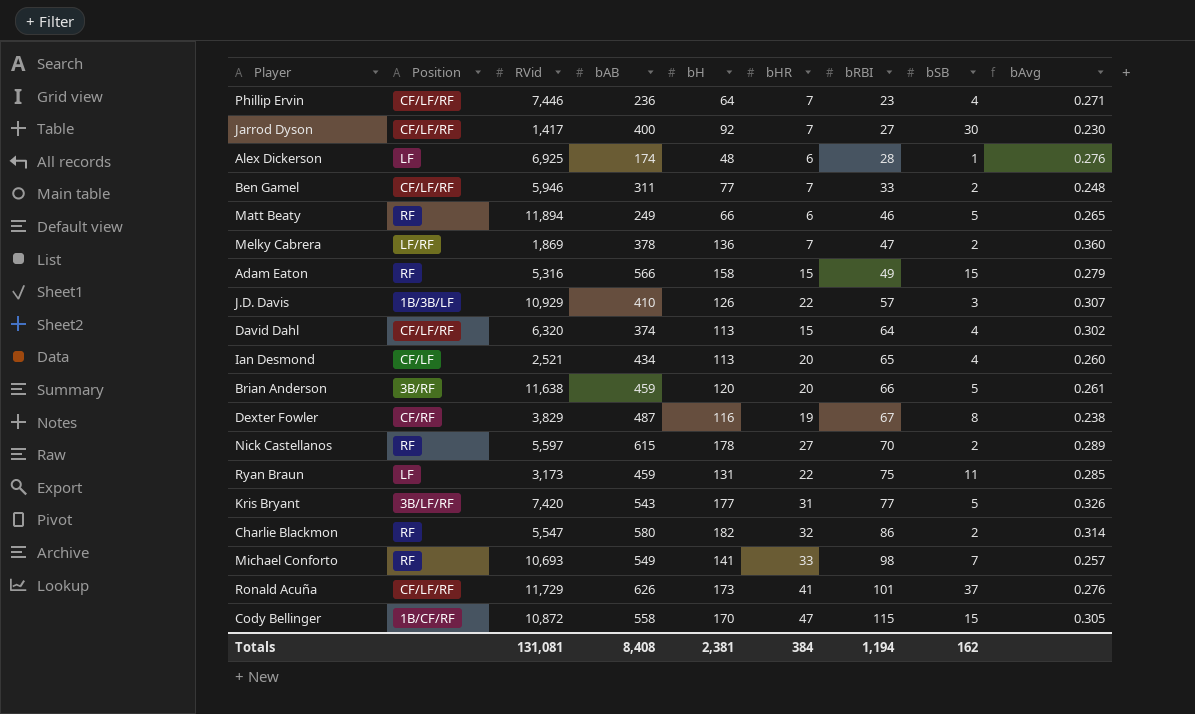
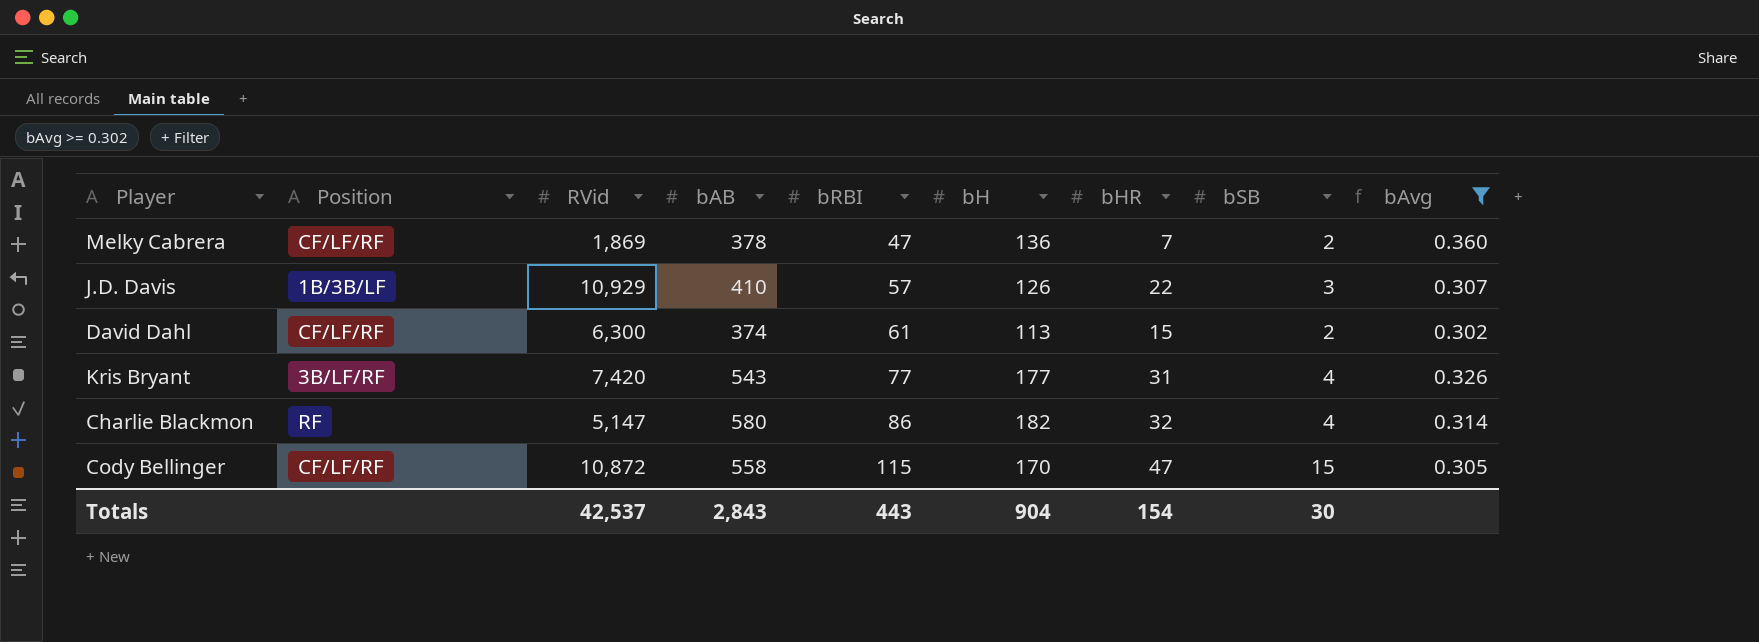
filter: none -> bAvg >= 0.302
column bRBI | position: 7 -> 5
Melky Cabrera | Position: LF/RF -> CF/LF/RF
David Dahl | RVid: 6,320 -> 6,300
David Dahl | bRBI: 64 -> 61
David Dahl | bSB: 4 -> 2
Kris Bryant | bSB: 5 -> 4
Charlie Blackmon | RVid: 5,547 -> 5,147
Charlie Blackmon | bSB: 2 -> 4
Cody Bellinger | Position: 1B/CF/RF -> CF/LF/RF
Totals | RVid: 131,081 -> 42,537
Totals | bAB: 8,408 -> 2,843
Totals | bRBI: 1,194 -> 443
Totals | bH: 2,381 -> 904
Totals | bHR: 384 -> 154
Totals | bSB: 162 -> 30

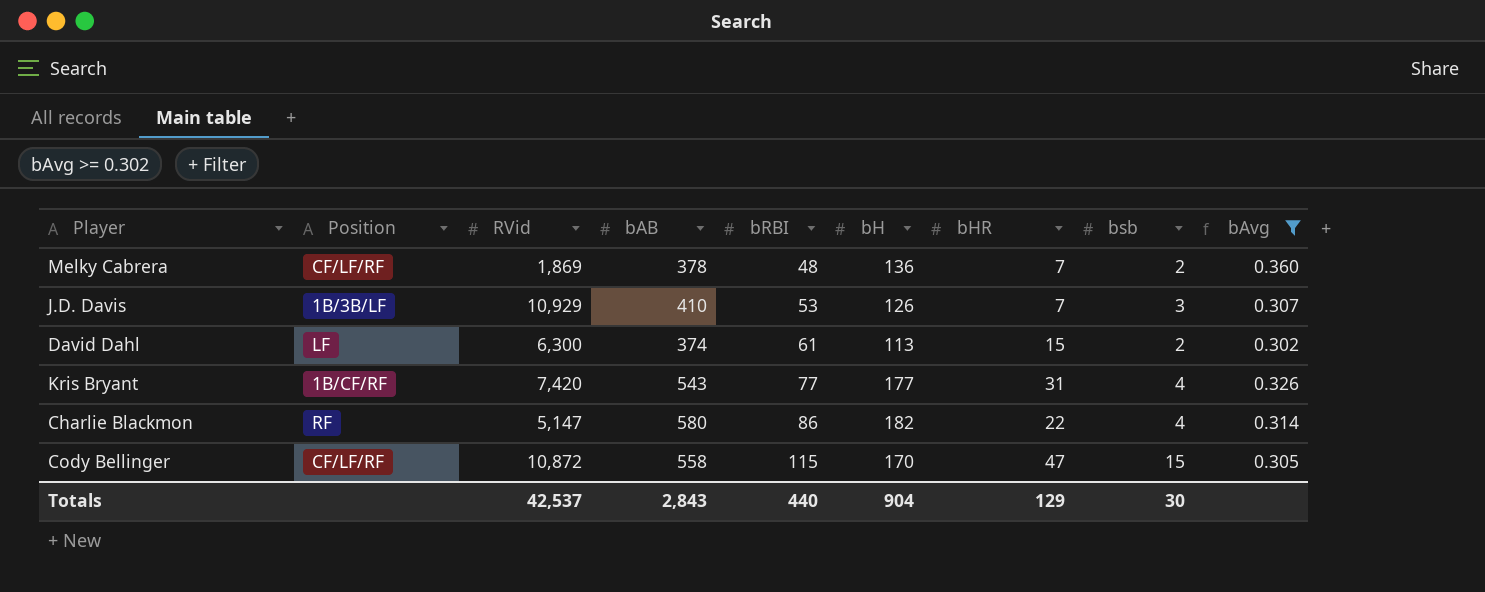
column name: bSB -> bsb
Melky Cabrera | bRBI: 47 -> 48
J.D. Davis | bRBI: 57 -> 53
J.D. Davis | bHR: 22 -> 7
David Dahl | Position: CF/LF/RF -> LF
Kris Bryant | Position: 3B/LF/RF -> 1B/CF/RF
Charlie Blackmon | bHR: 32 -> 22
Totals | bRBI: 443 -> 440
Totals | bHR: 154 -> 129

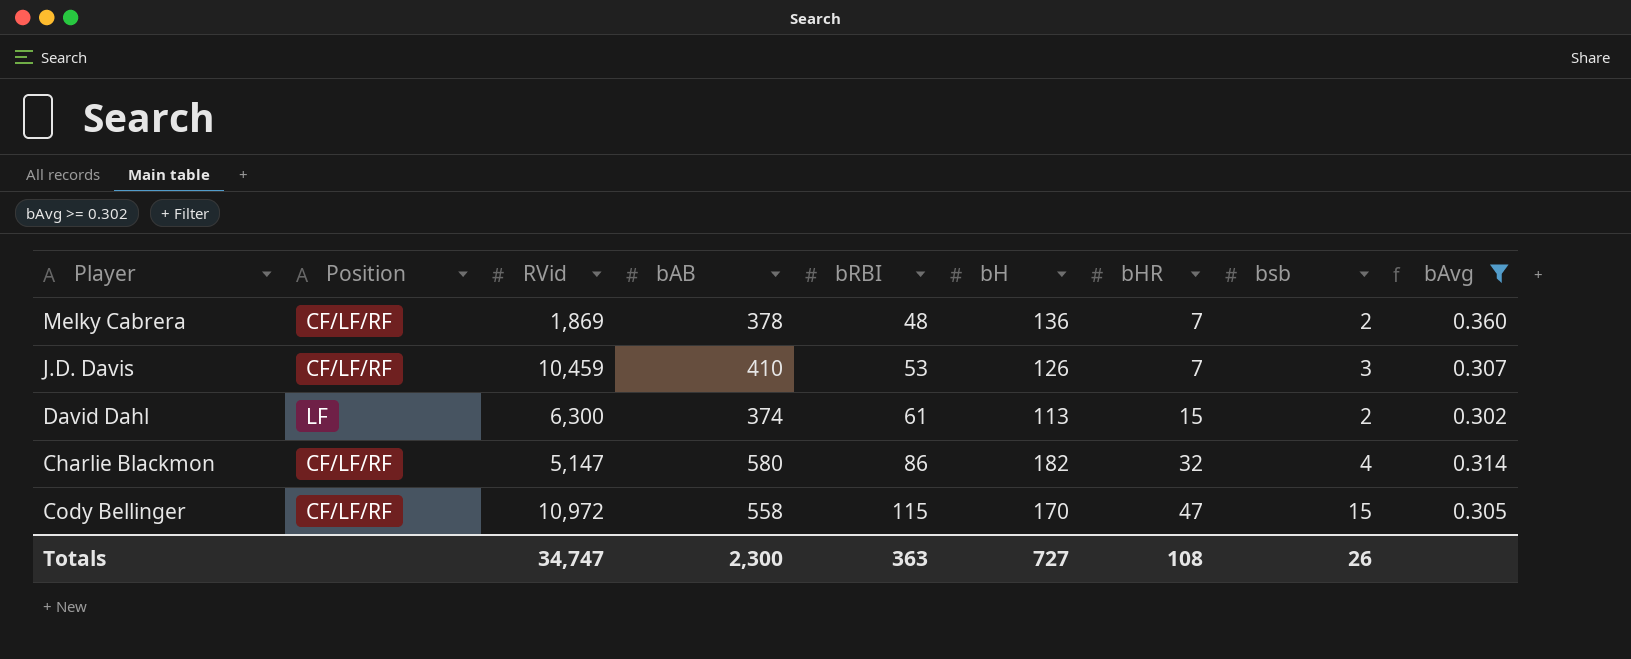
row Kris Bryant: 1B/CF/RF | 7,420 | 543 | 77 | 177 | 31 | 4 | 0.326 -> none
J.D. Davis | Position: 1B/3B/LF -> CF/LF/RF
J.D. Davis | RVid: 10,929 -> 10,459
Charlie Blackmon | Position: RF -> CF/LF/RF
Charlie Blackmon | bHR: 22 -> 32
Cody Bellinger | RVid: 10,872 -> 10,972
Totals | RVid: 42,537 -> 34,747
Totals | bAB: 2,843 -> 2,300
Totals | bRBI: 440 -> 363
Totals | bH: 904 -> 727
Totals | bHR: 129 -> 108
Totals | bsb: 30 -> 26

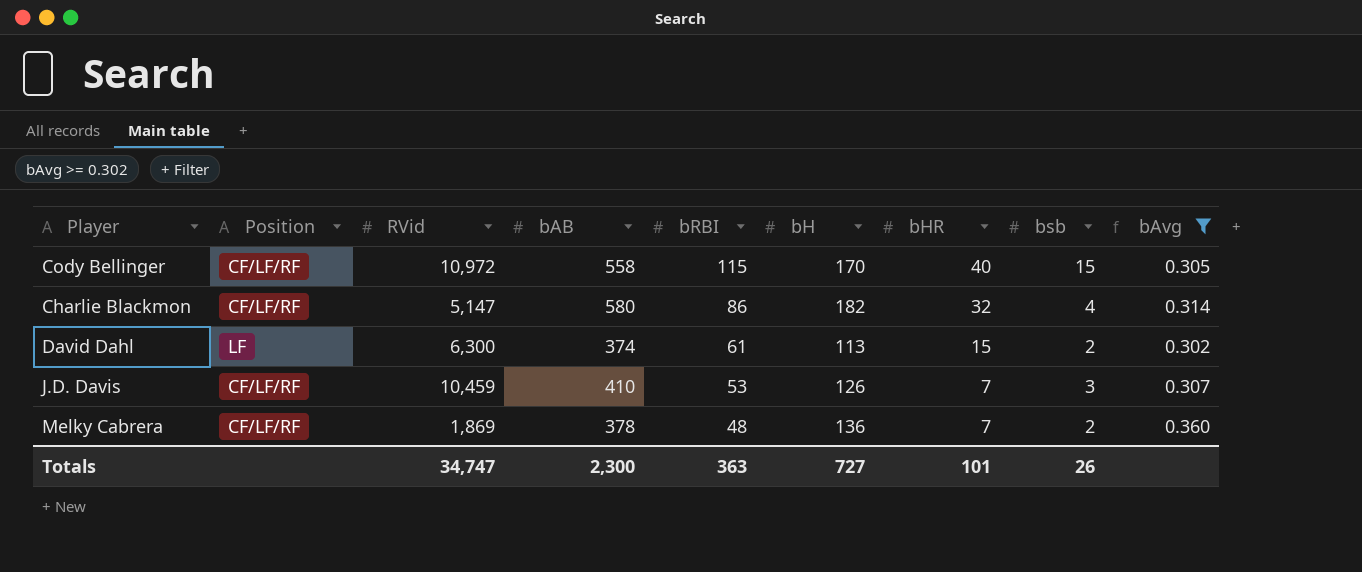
row order: bRBI ascending -> bRBI descending
Cody Bellinger | bHR: 47 -> 40
Totals | bHR: 108 -> 101

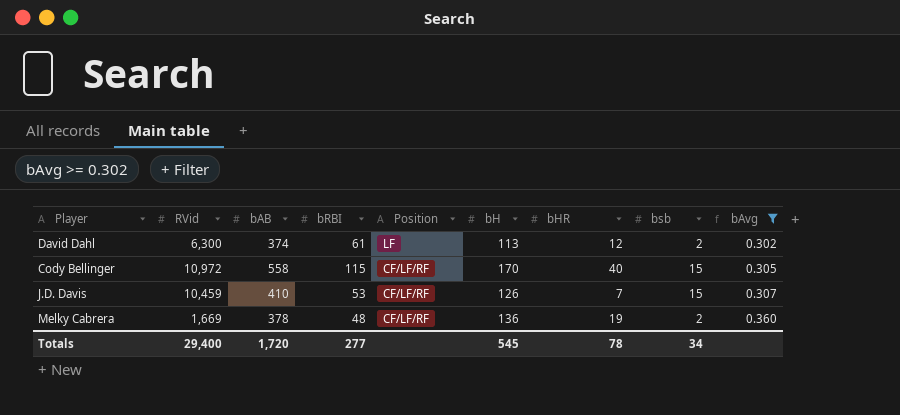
row order: bRBI descending -> Position descending
column Position | position: 2 -> 5
row Charlie Blackmon: CF/LF/RF | 5,147 | 580 | 86 | 182 | 32 | 4 | 0.314 -> none
David Dahl | bHR: 15 -> 12
J.D. Davis | bsb: 3 -> 15
Melky Cabrera | RVid: 1,869 -> 1,669
Melky Cabrera | bHR: 7 -> 19
Totals | RVid: 34,747 -> 29,400
Totals | bAB: 2,300 -> 1,720
Totals | bRBI: 363 -> 277
Totals | bH: 727 -> 545
Totals | bHR: 101 -> 78
Totals | bsb: 26 -> 34

